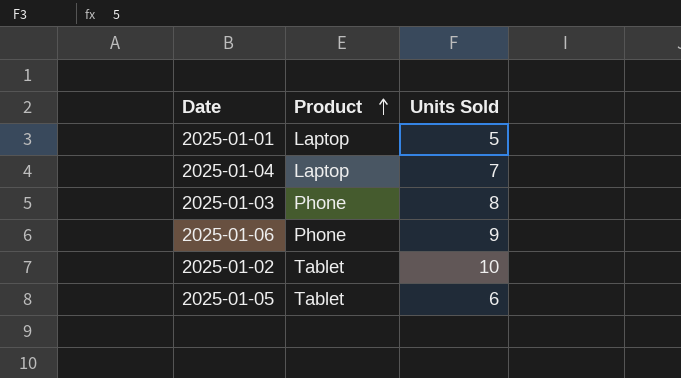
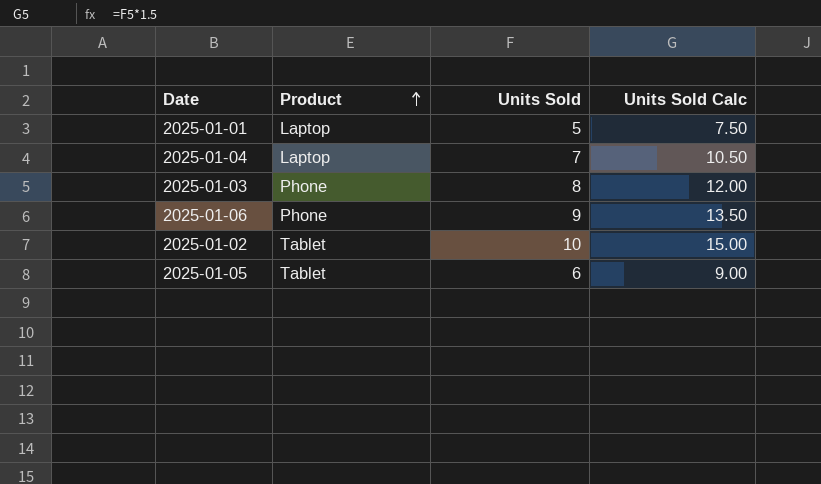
column Units Sold Calc | formula: none -> [Units Sold] * 1.5

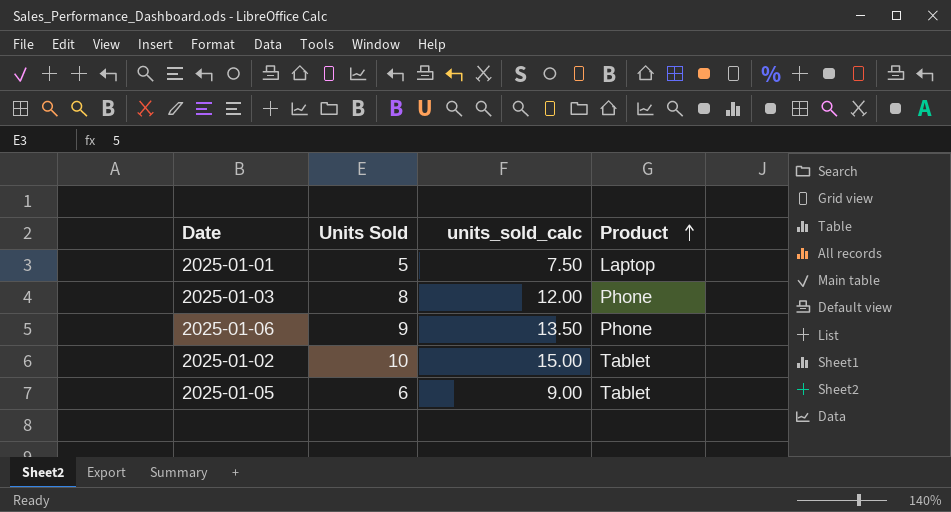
column name: Units Sold Calc -> units_sold_calc
column Product | position: 2 -> 4
row 2025-01-04: Laptop | 7 | 10.50 -> none

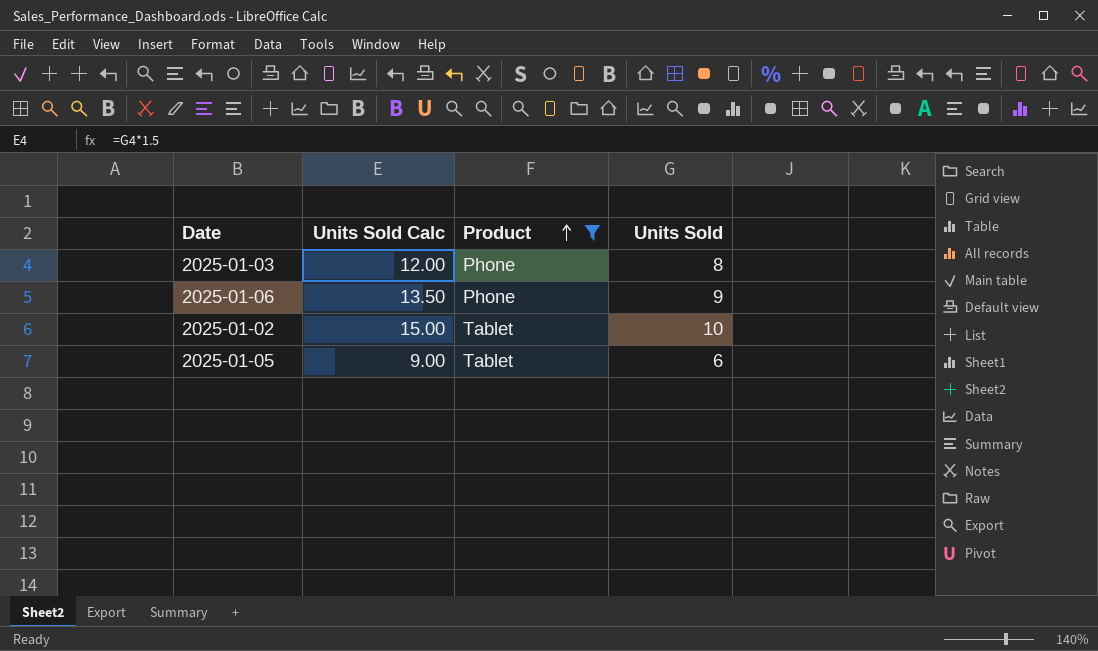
filter: none -> Product != Laptop
column name: units_sold_calc -> Units Sold Calc
column Units Sold | position: 2 -> 4

